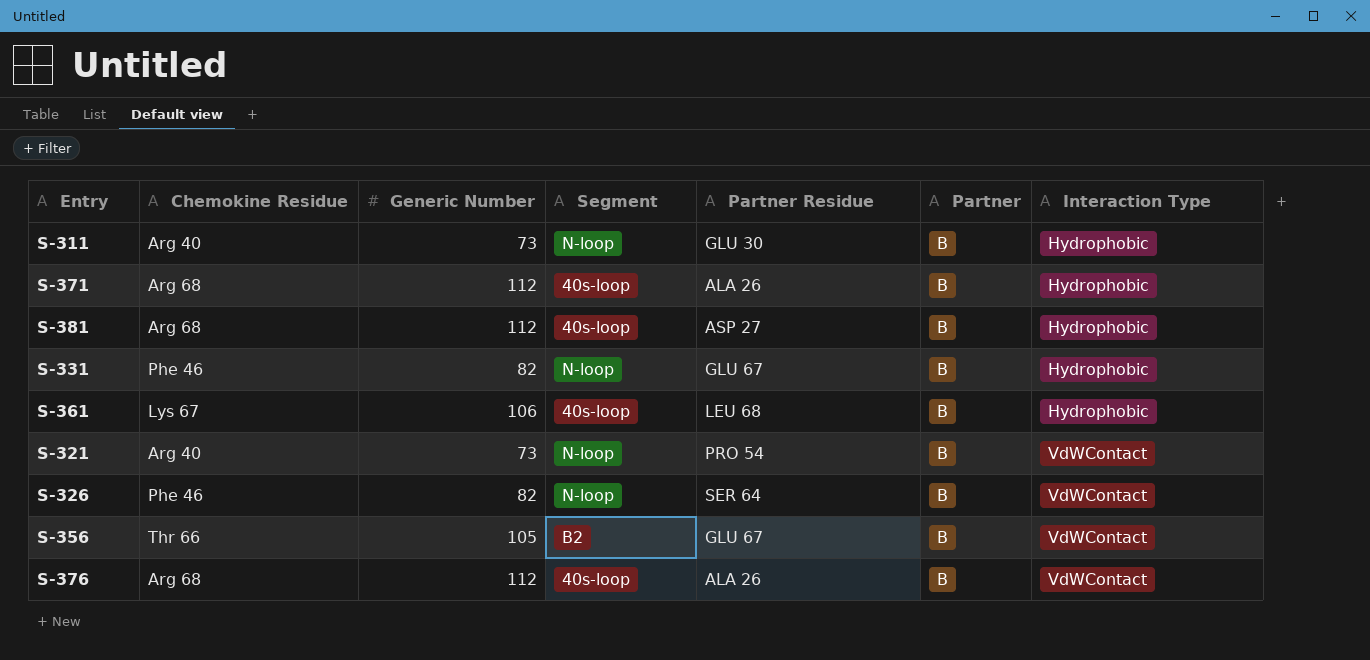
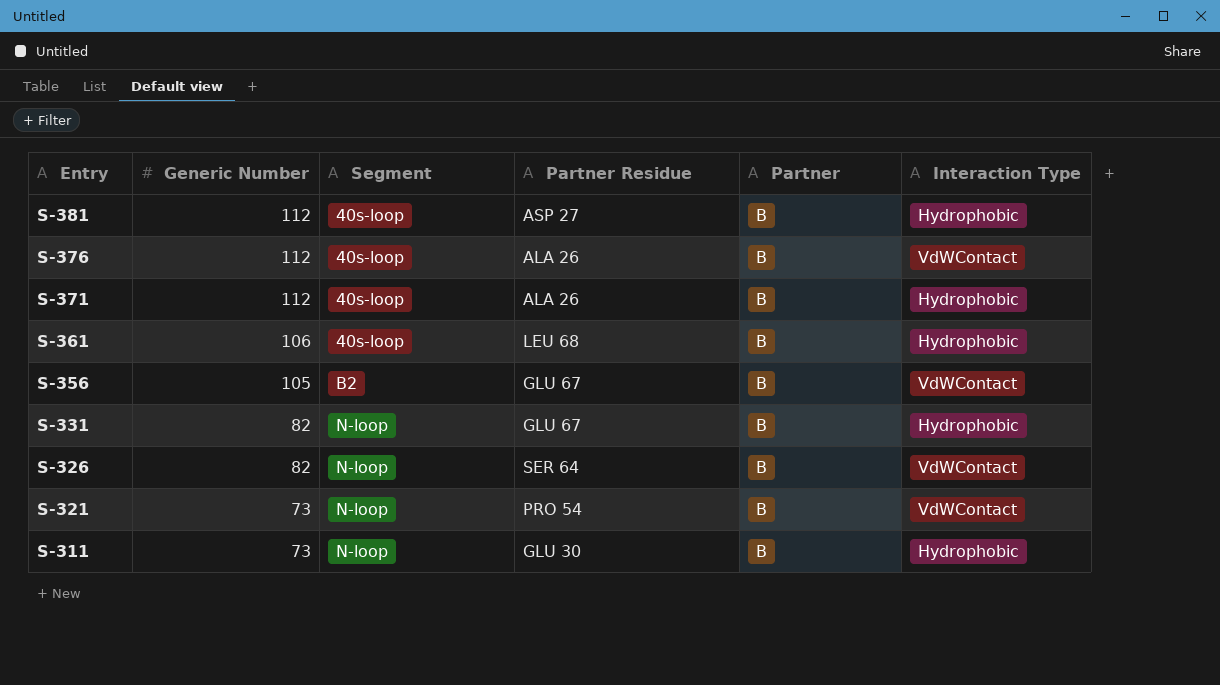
row order: Interaction Type ascending -> Entry descending
column Chemokine Residue | position: 2 -> none

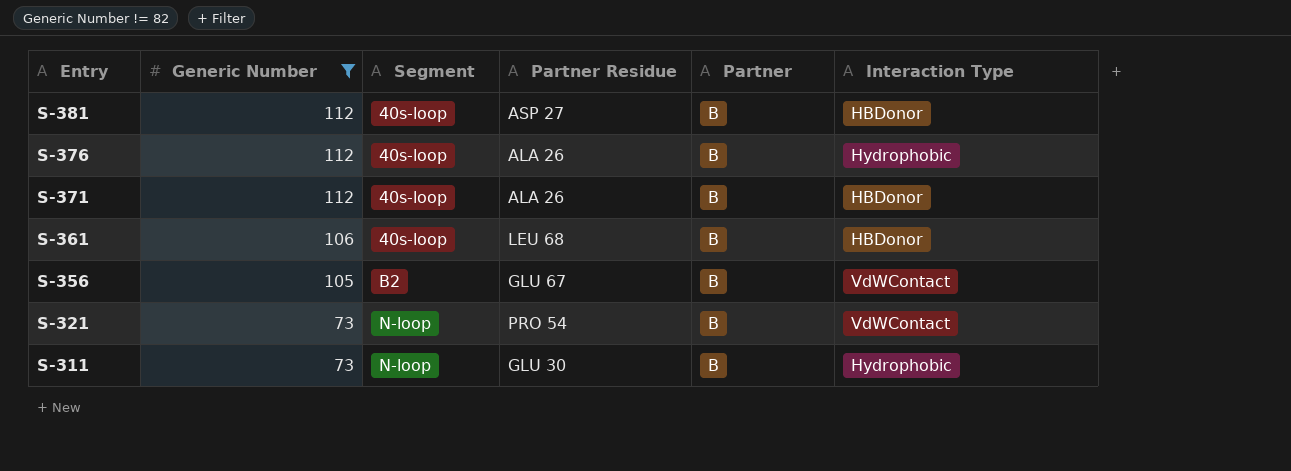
filter: none -> Generic Number != 82
S-381 | Interaction Type: Hydrophobic -> HBDonor
S-376 | Interaction Type: VdWContact -> Hydrophobic
S-371 | Interaction Type: Hydrophobic -> HBDonor
S-361 | Interaction Type: Hydrophobic -> HBDonor

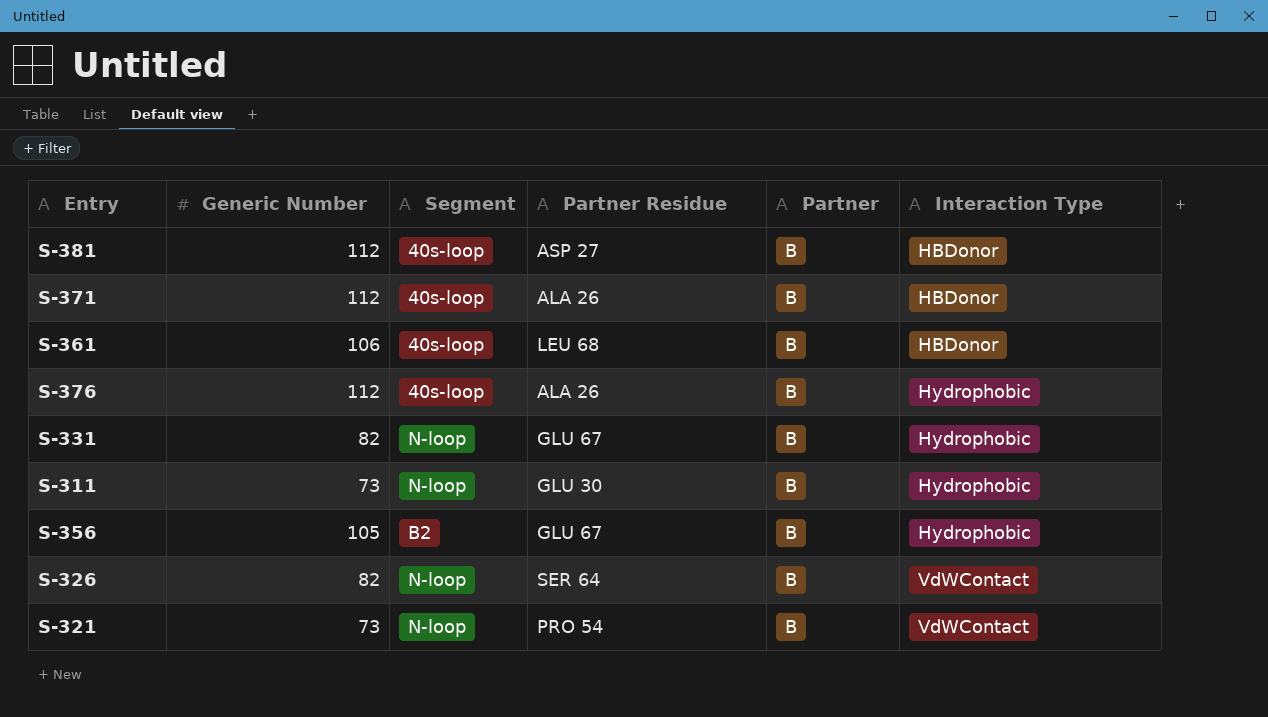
filter: Generic Number != 82 -> none
row order: Entry descending -> Interaction Type ascending
S-356 | Interaction Type: VdWContact -> Hydrophobic

